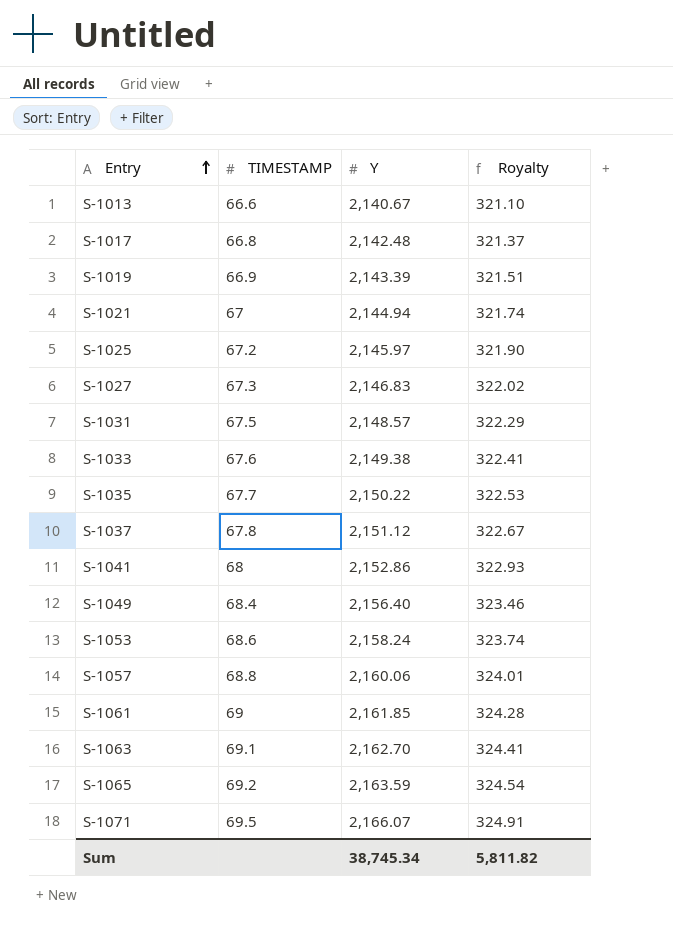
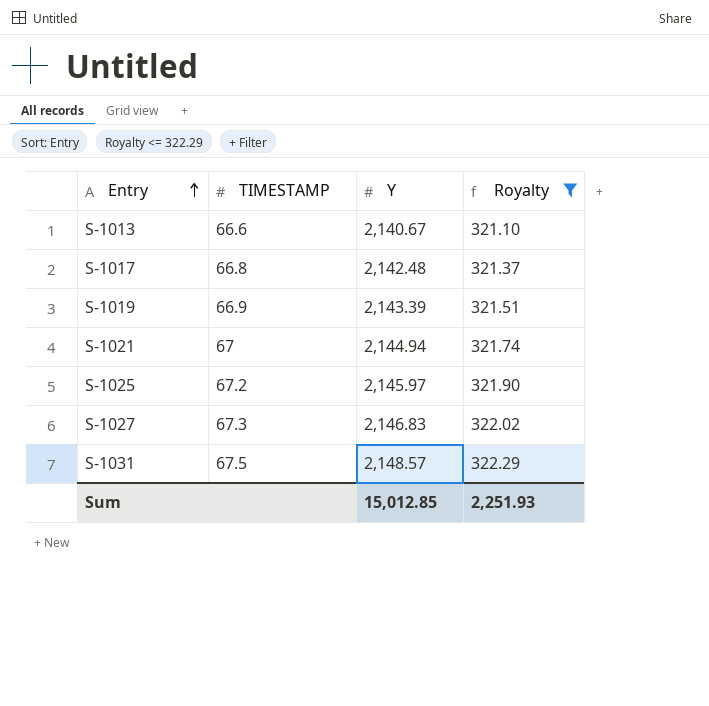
filter: none -> Royalty <= 322.29
Sum | Y: 38,745.34 -> 15,012.85
Sum | Royalty: 5,811.82 -> 2,251.93

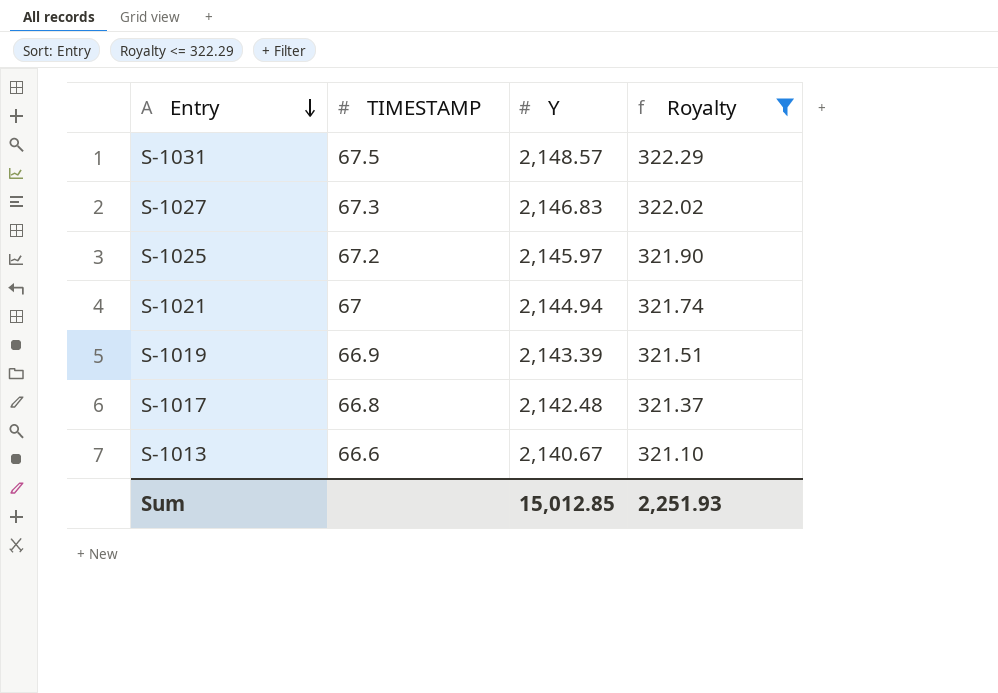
row order: Entry ascending -> Entry descending

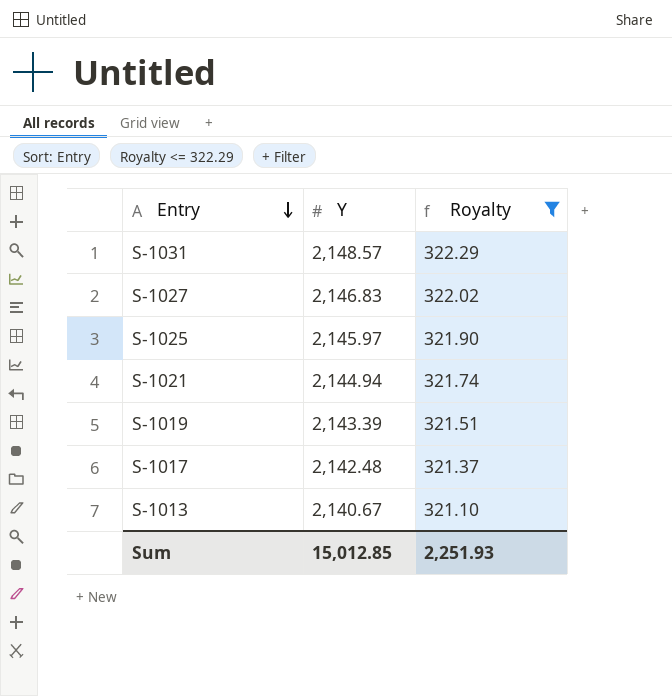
column TIMESTAMP | position: 2 -> none

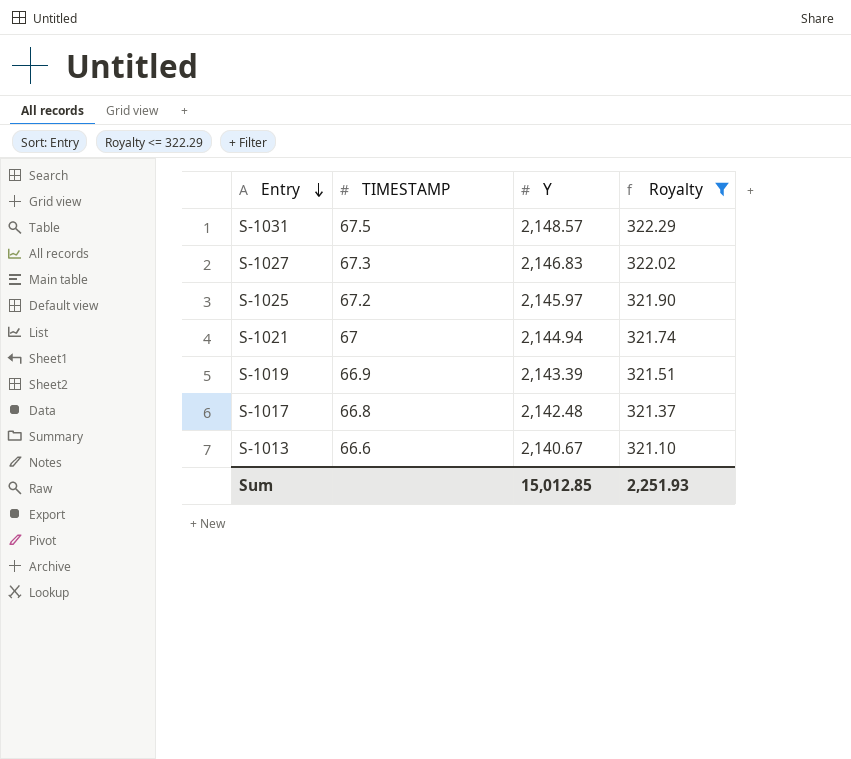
column TIMESTAMP | position: none -> 2

